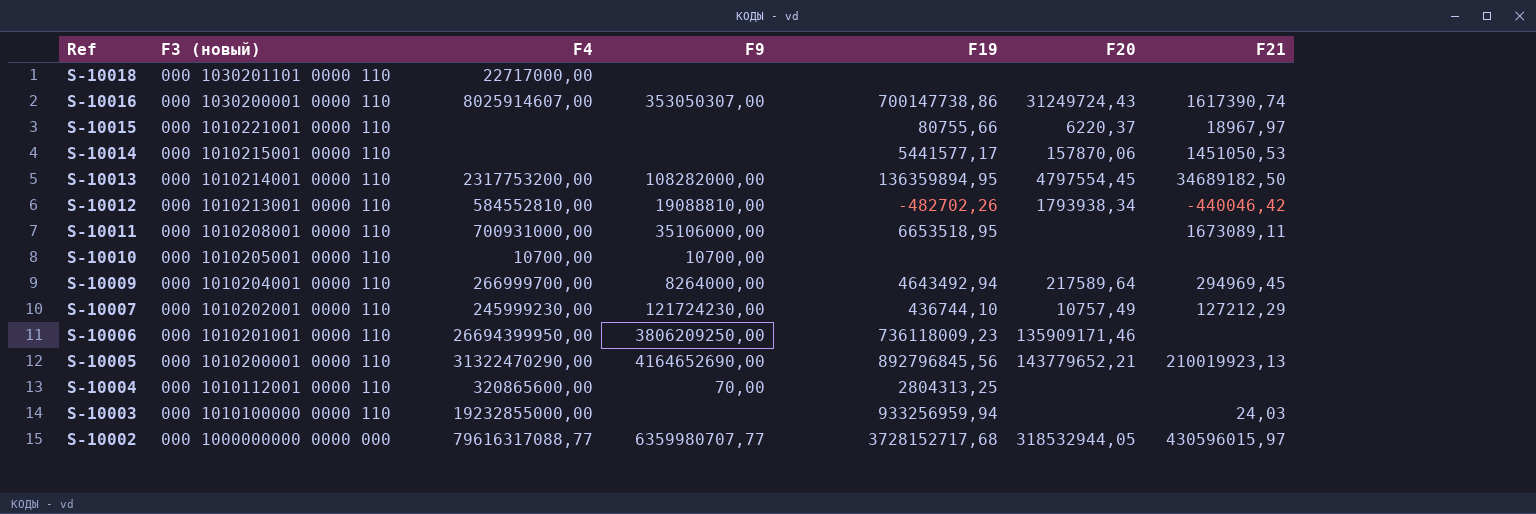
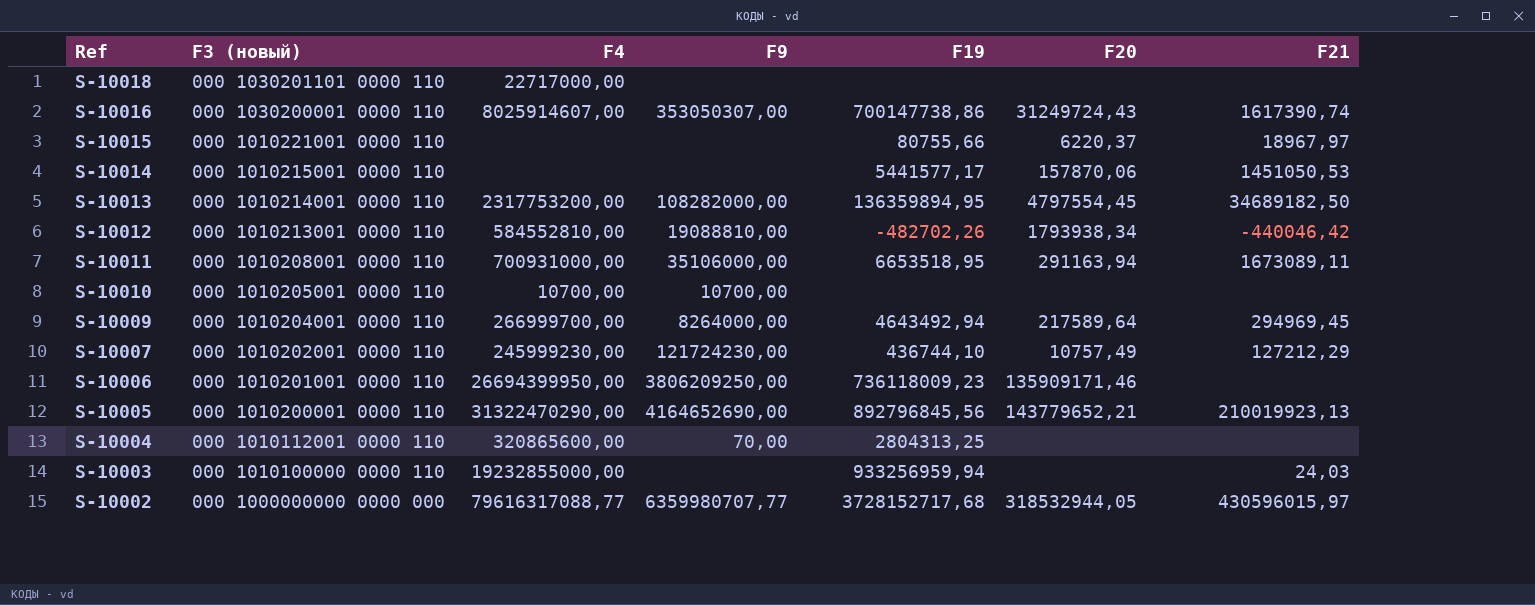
S-10011 | F20: none -> 291163,94

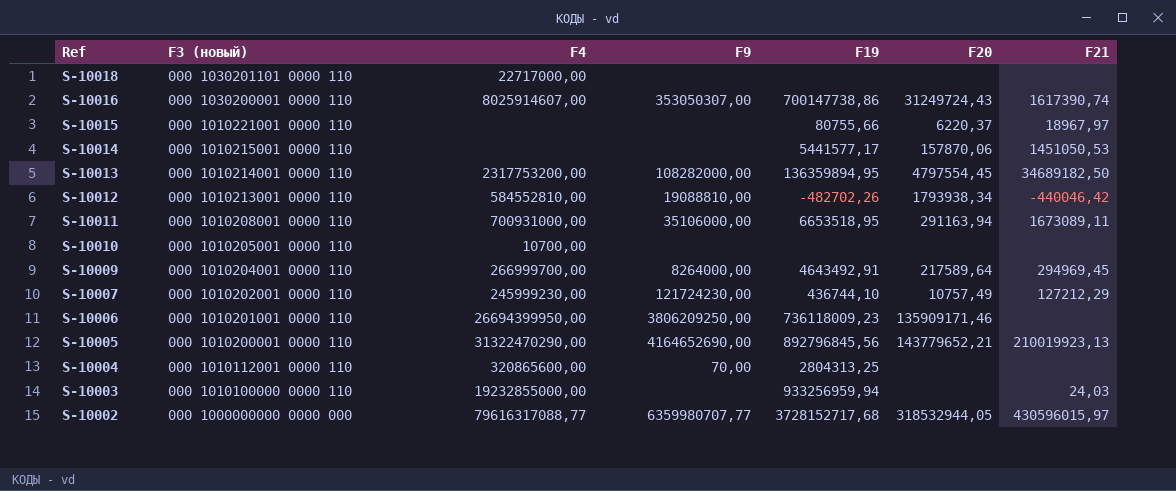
S-10010 | F9: 10700,00 -> none
S-10009 | F19: 4643492,94 -> 4643492,91

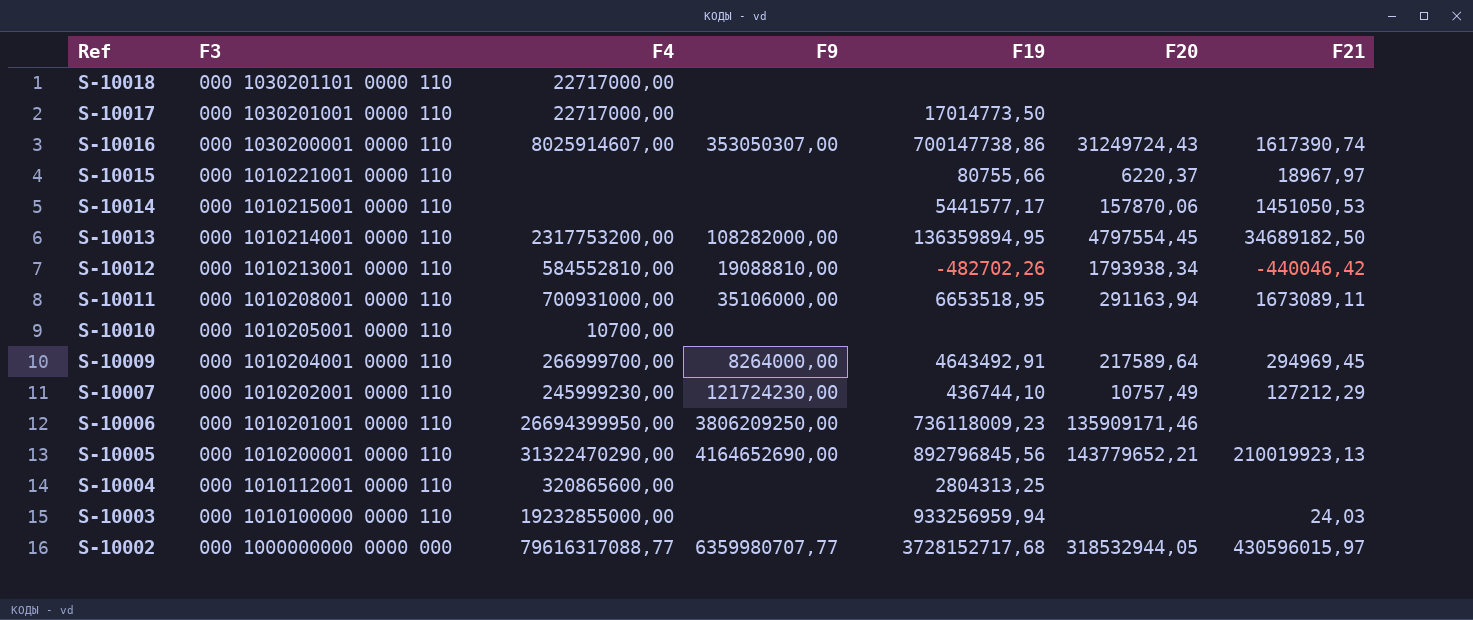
column name: F3 (новый) -> F3
row S-10017: none -> 000 1030201001 0000 110 | 22717000,00 | none | 17014773,50 | none | none
S-10004 | F9: 70,00 -> none

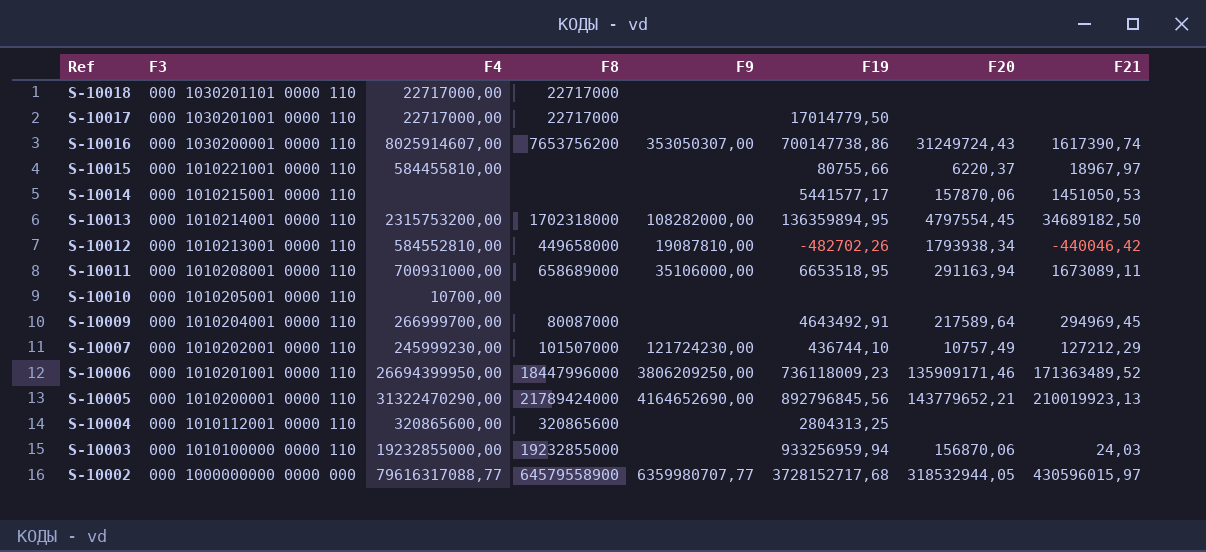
column F8 | position: none -> 4
S-10017 | F19: 17014773,50 -> 17014779,50
S-10015 | F4: none -> 584455810,00
S-10013 | F4: 2317753200,00 -> 2315753200,00
S-10012 | F9: 19088810,00 -> 19087810,00
S-10009 | F9: 8264000,00 -> none
S-10006 | F21: none -> 171363489,52
S-10003 | F20: none -> 156870,06

